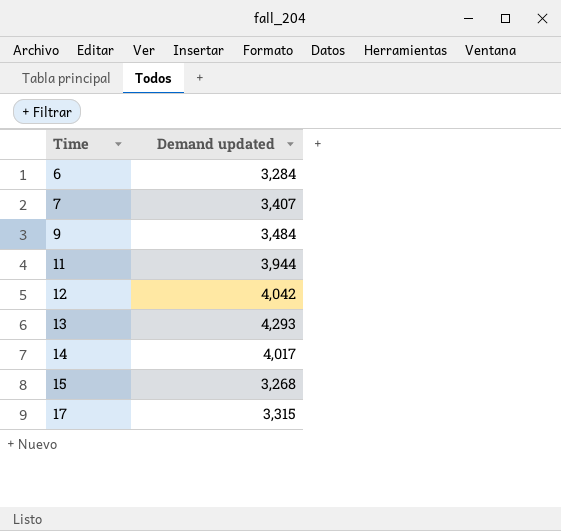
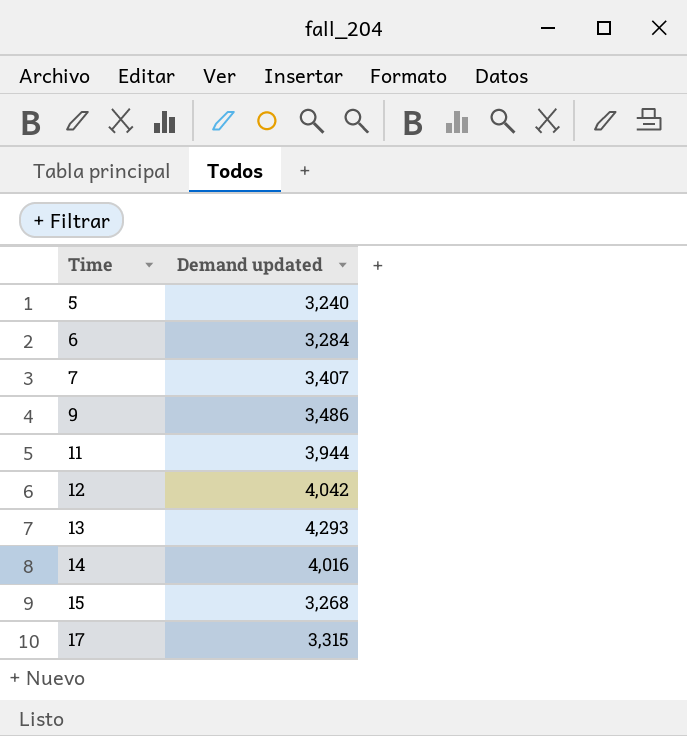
row 5: none -> 3,240
9 | Demand updated: 3,484 -> 3,486
14 | Demand updated: 4,017 -> 4,016

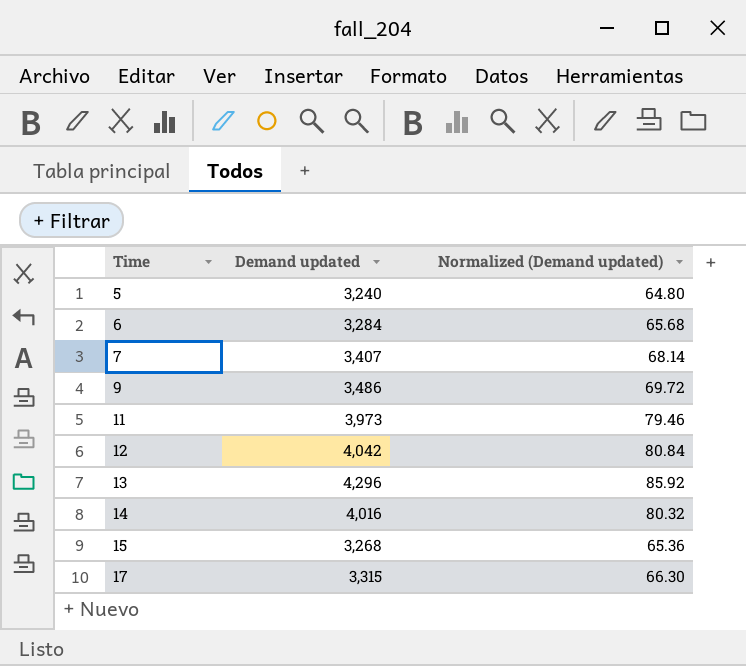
column Normalized (Demand updated) | formula: none -> [Demand updated] * 0.02
11 | Demand updated: 3,944 -> 3,973
13 | Demand updated: 4,293 -> 4,296

